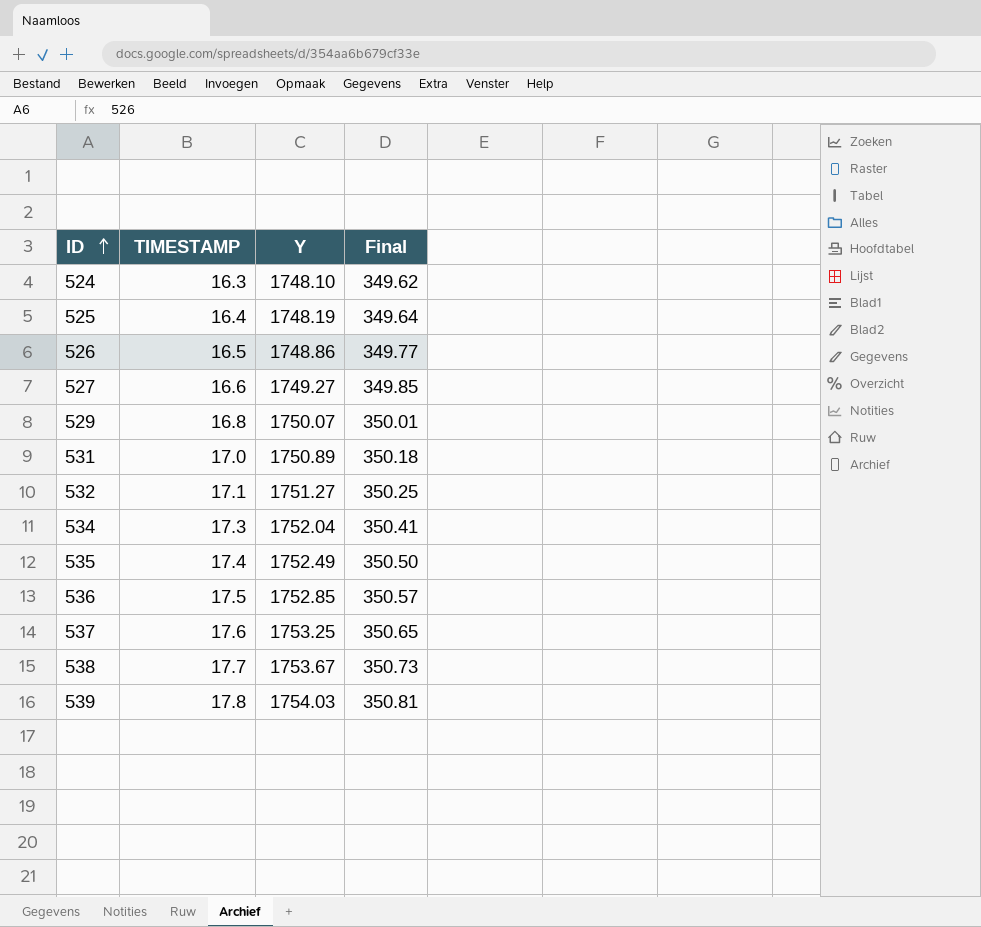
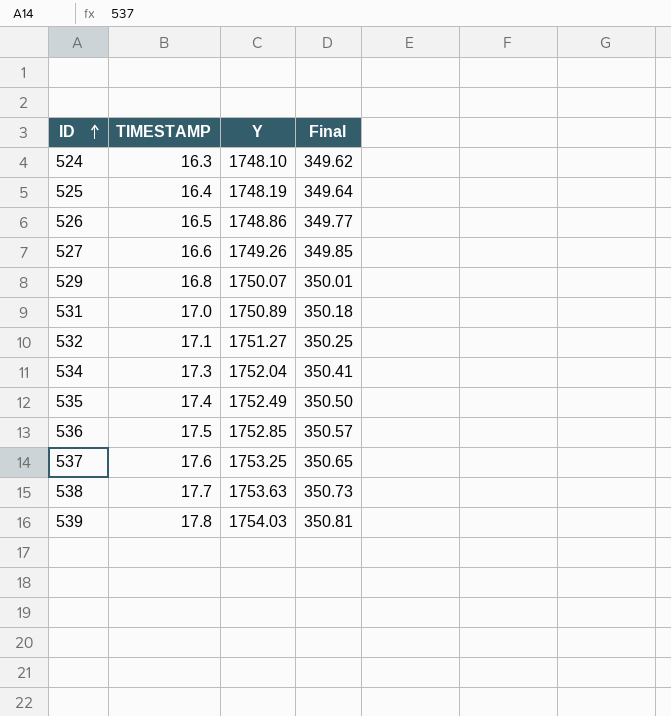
527 | Y: 1749.27 -> 1749.26
538 | Y: 1753.67 -> 1753.63

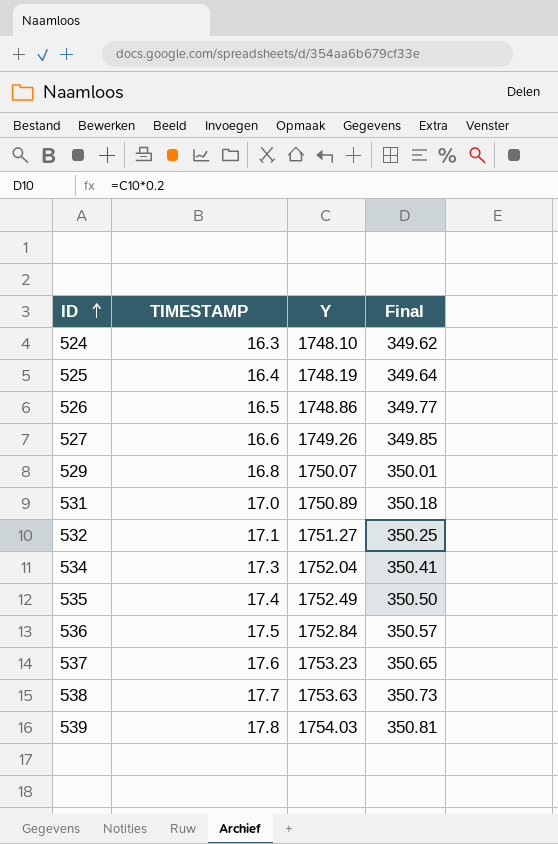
536 | Y: 1752.85 -> 1752.84
537 | Y: 1753.25 -> 1753.23

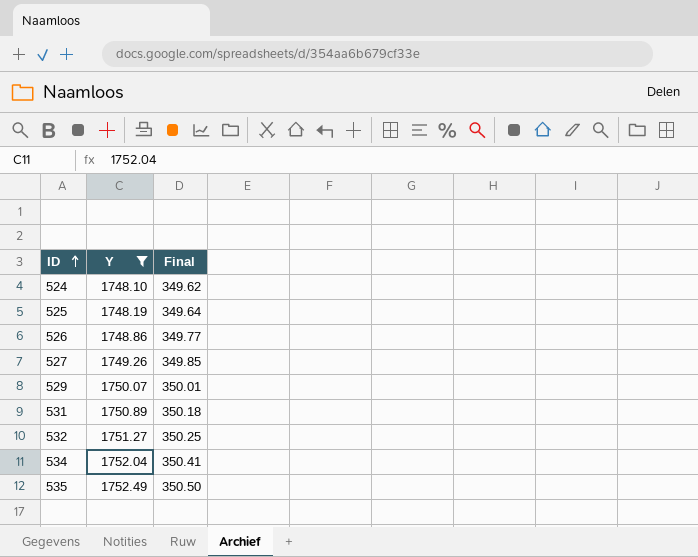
filter: none -> Y <= 1752.49
column TIMESTAMP | position: 2 -> none

